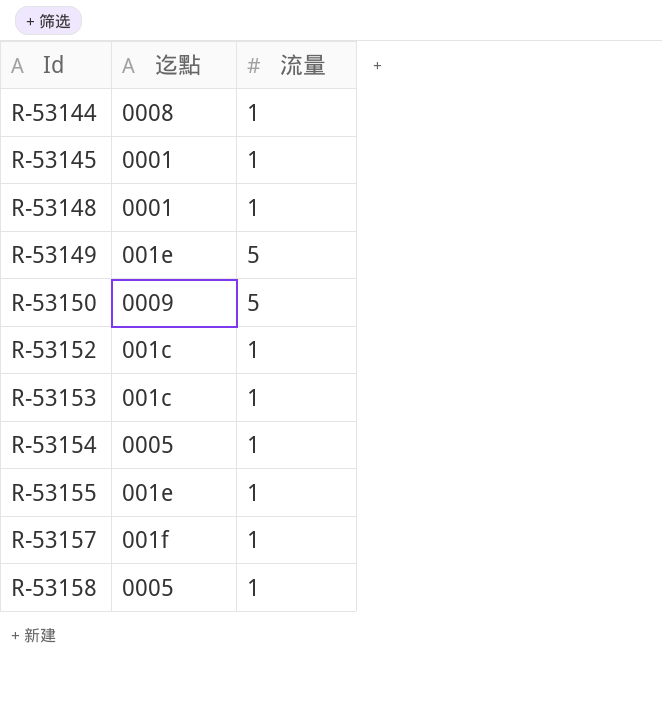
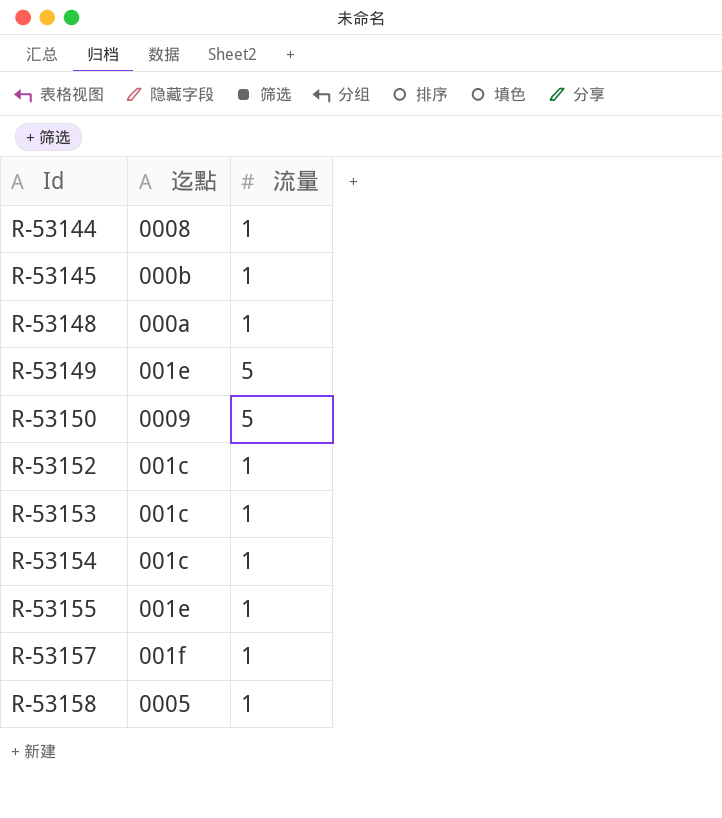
R-53145 | 迄點: 0001 -> 000b
R-53148 | 迄點: 0001 -> 000a
R-53154 | 迄點: 0005 -> 001c

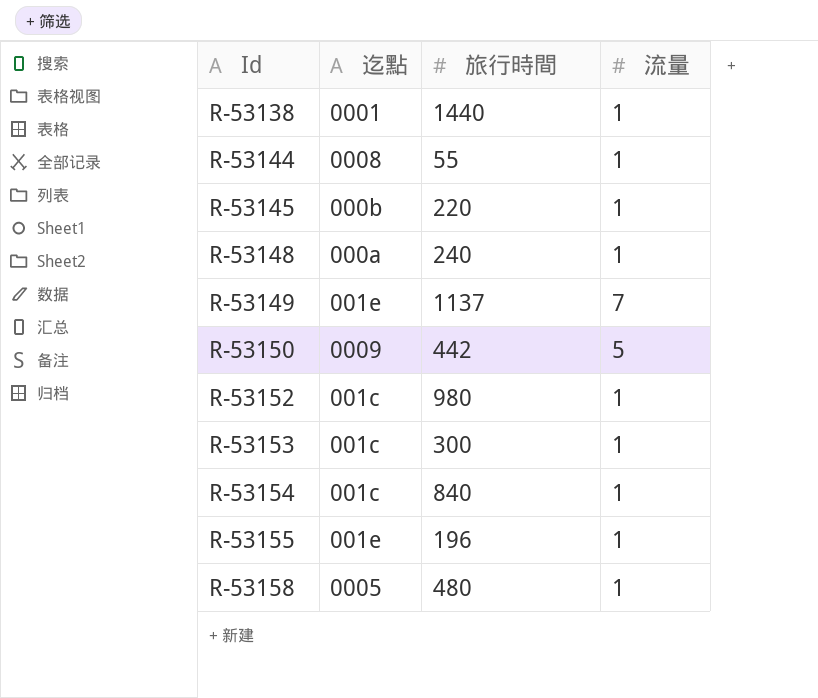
column 旅行時間 | position: none -> 3
row R-53157: 001f | 1 -> none
row R-53138: none -> 0001 | 1440 | 1
R-53149 | 流量: 5 -> 7

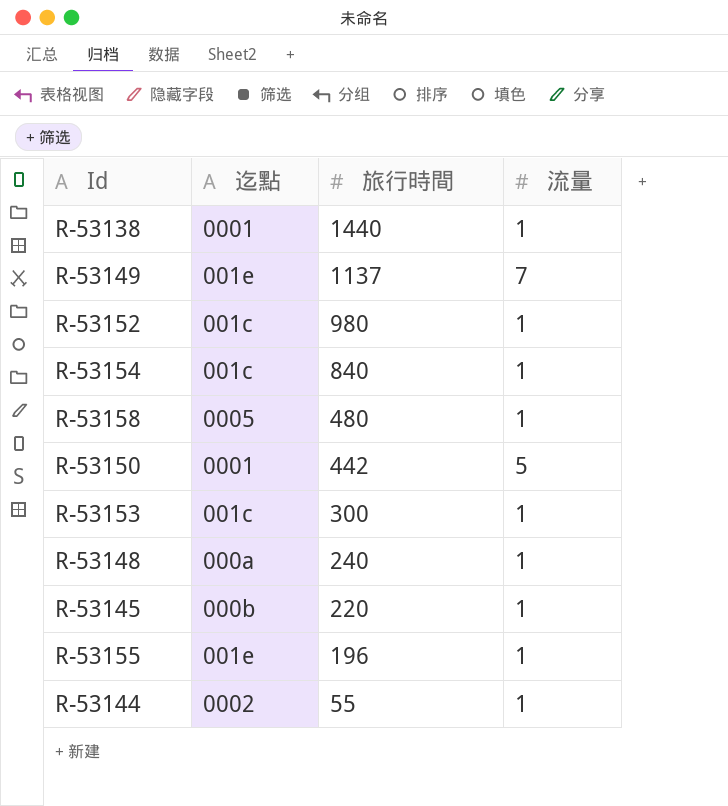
row order: Id ascending -> 旅行時間 descending
R-53150 | 迄點: 0009 -> 0001
R-53144 | 迄點: 0008 -> 0002

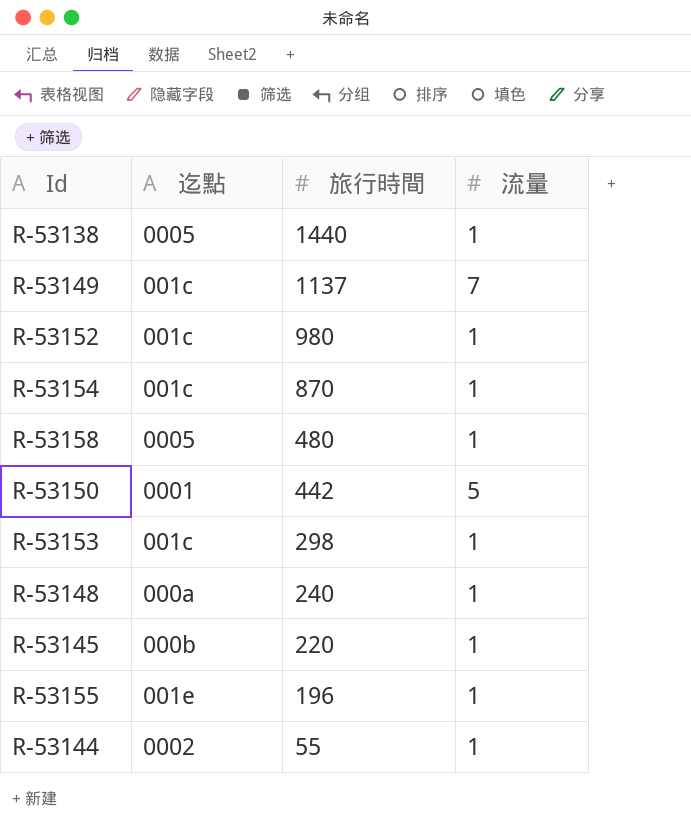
R-53138 | 迄點: 0001 -> 0005
R-53149 | 迄點: 001e -> 001c
R-53154 | 旅行時間: 840 -> 870
R-53153 | 旅行時間: 300 -> 298

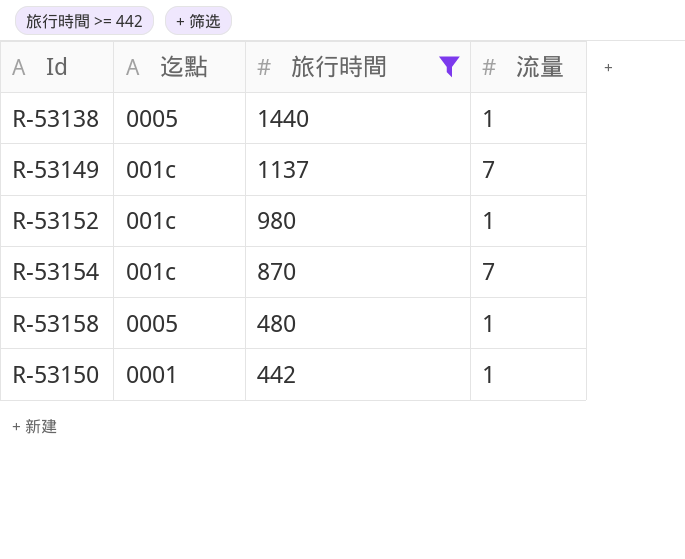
filter: none -> 旅行時間 >= 442
R-53154 | 流量: 1 -> 7
R-53150 | 流量: 5 -> 1

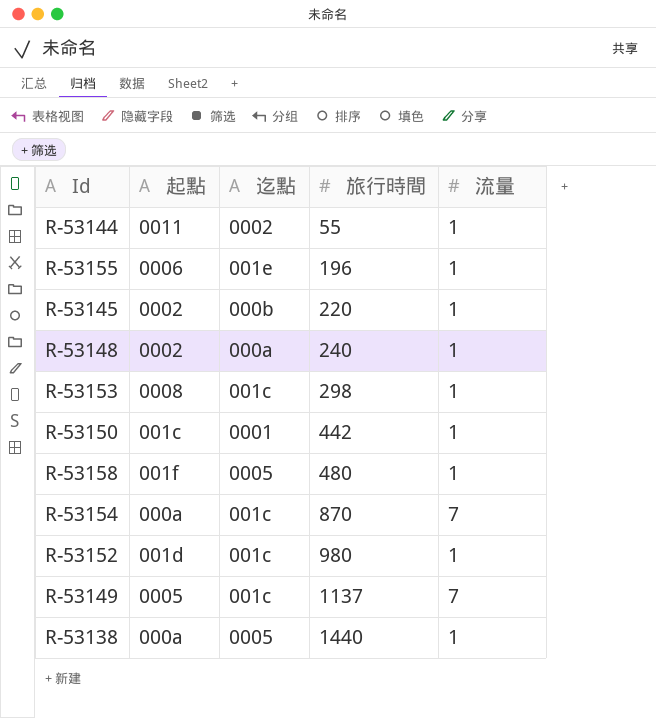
filter: 旅行時間 >= 442 -> none
row order: 旅行時間 descending -> 旅行時間 ascending
column 起點 | position: none -> 2

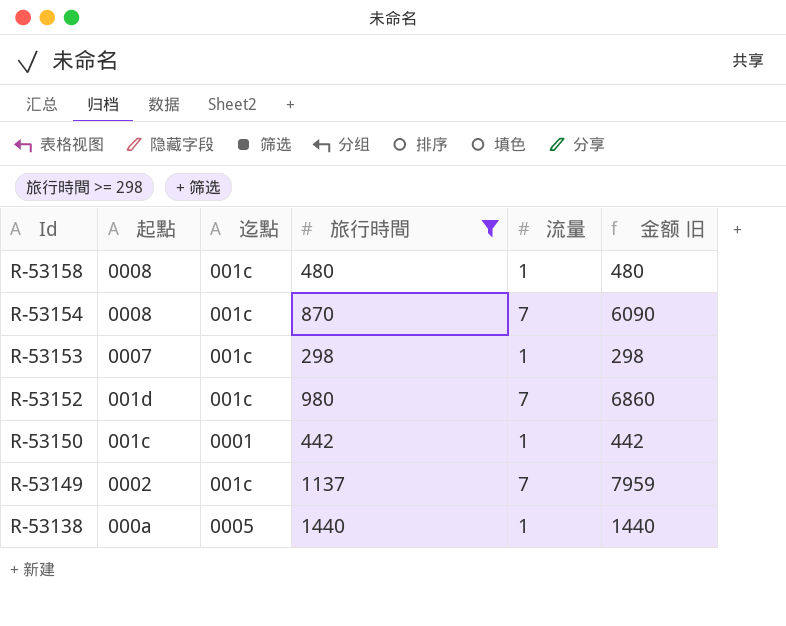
filter: none -> 旅行時間 >= 298
row order: 旅行時間 ascending -> Id descending
column 金额 旧 | formula: none -> [旅行時間] * [流量]
R-53158 | 起點: 001f -> 0008
R-53158 | 迄點: 0005 -> 001c
R-53154 | 起點: 000a -> 0008
R-53153 | 起點: 0008 -> 0007
R-53152 | 流量: 1 -> 7
R-53149 | 起點: 0005 -> 0002

